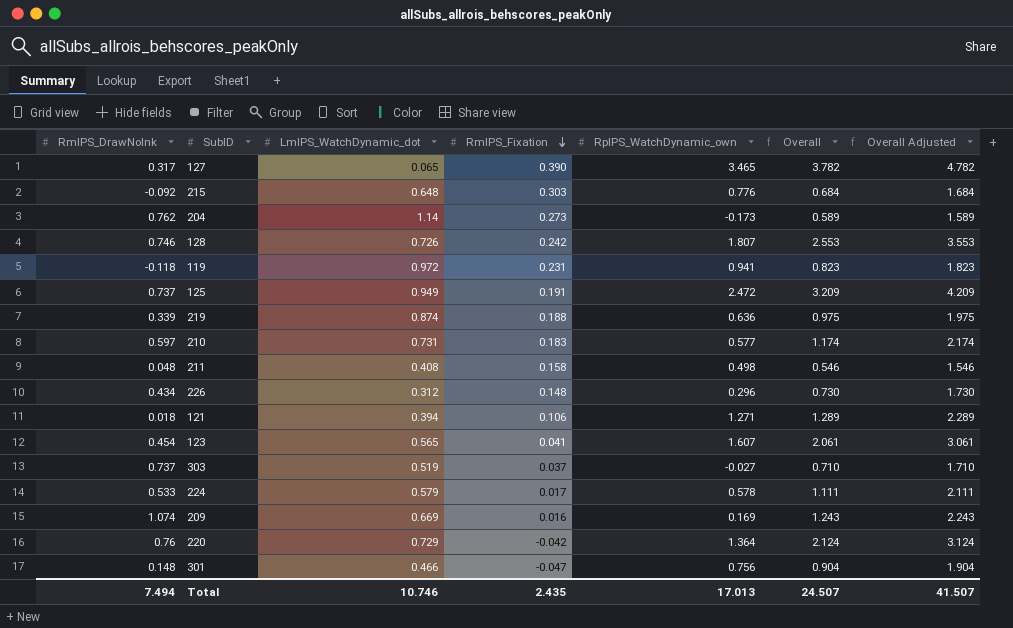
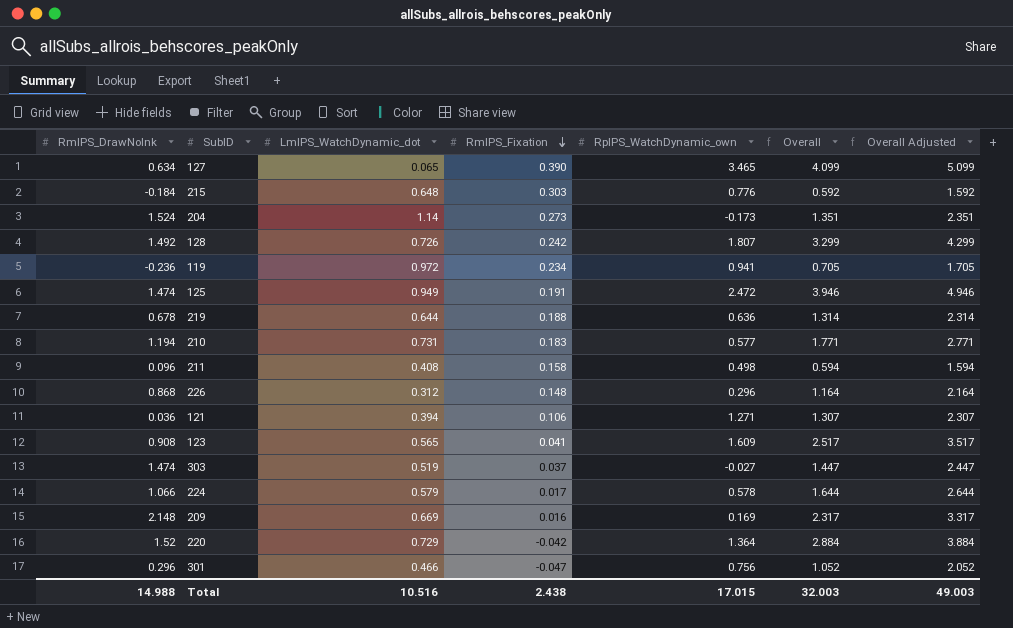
127 | RmIPS_DrawNoInk: 0.317 -> 0.634
127 | Overall: 3.782 -> 4.099
127 | Overall Adjusted: 4.782 -> 5.099
215 | RmIPS_DrawNoInk: -0.092 -> -0.184
215 | Overall: 0.684 -> 0.592
215 | Overall Adjusted: 1.684 -> 1.592
204 | RmIPS_DrawNoInk: 0.762 -> 1.524
204 | Overall: 0.589 -> 1.351
204 | Overall Adjusted: 1.589 -> 2.351
128 | RmIPS_DrawNoInk: 0.746 -> 1.492
128 | Overall: 2.553 -> 3.299
128 | Overall Adjusted: 3.553 -> 4.299
119 | RmIPS_DrawNoInk: -0.118 -> -0.236
119 | RmIPS_Fixation: 0.231 -> 0.234
119 | Overall: 0.823 -> 0.705
119 | Overall Adjusted: 1.823 -> 1.705
125 | RmIPS_DrawNoInk: 0.737 -> 1.474
125 | Overall: 3.209 -> 3.946
125 | Overall Adjusted: 4.209 -> 4.946
219 | RmIPS_DrawNoInk: 0.339 -> 0.678
219 | LmIPS_WatchDynamic_dot: 0.874 -> 0.644
219 | Overall: 0.975 -> 1.314
219 | Overall Adjusted: 1.975 -> 2.314
210 | RmIPS_DrawNoInk: 0.597 -> 1.194
210 | Overall: 1.174 -> 1.771
210 | Overall Adjusted: 2.174 -> 2.771
211 | RmIPS_DrawNoInk: 0.048 -> 0.096
211 | Overall: 0.546 -> 0.594
211 | Overall Adjusted: 1.546 -> 1.594
226 | RmIPS_DrawNoInk: 0.434 -> 0.868
226 | Overall: 0.730 -> 1.164
226 | Overall Adjusted: 1.730 -> 2.164
121 | RmIPS_DrawNoInk: 0.018 -> 0.036
121 | Overall: 1.289 -> 1.307
121 | Overall Adjusted: 2.289 -> 2.307
123 | RmIPS_DrawNoInk: 0.454 -> 0.908
123 | RpIPS_WatchDynamic_own: 1.607 -> 1.609
123 | Overall: 2.061 -> 2.517
123 | Overall Adjusted: 3.061 -> 3.517
303 | RmIPS_DrawNoInk: 0.737 -> 1.474
303 | Overall: 0.710 -> 1.447
303 | Overall Adjusted: 1.710 -> 2.447
224 | RmIPS_DrawNoInk: 0.533 -> 1.066
224 | Overall: 1.111 -> 1.644
224 | Overall Adjusted: 2.111 -> 2.644
209 | RmIPS_DrawNoInk: 1.074 -> 2.148
209 | Overall: 1.243 -> 2.317
209 | Overall Adjusted: 2.243 -> 3.317
220 | RmIPS_DrawNoInk: 0.76 -> 1.52
220 | Overall: 2.124 -> 2.884
220 | Overall Adjusted: 3.124 -> 3.884
301 | RmIPS_DrawNoInk: 0.148 -> 0.296
301 | Overall: 0.904 -> 1.052
301 | Overall Adjusted: 1.904 -> 2.052
Total | RmIPS_DrawNoInk: 7.494 -> 14.988
Total | LmIPS_WatchDynamic_dot: 10.746 -> 10.516
Total | RmIPS_Fixation: 2.435 -> 2.438
Total | RpIPS_WatchDynamic_own: 17.013 -> 17.015
Total | Overall: 24.507 -> 32.003
Total | Overall Adjusted: 41.507 -> 49.003

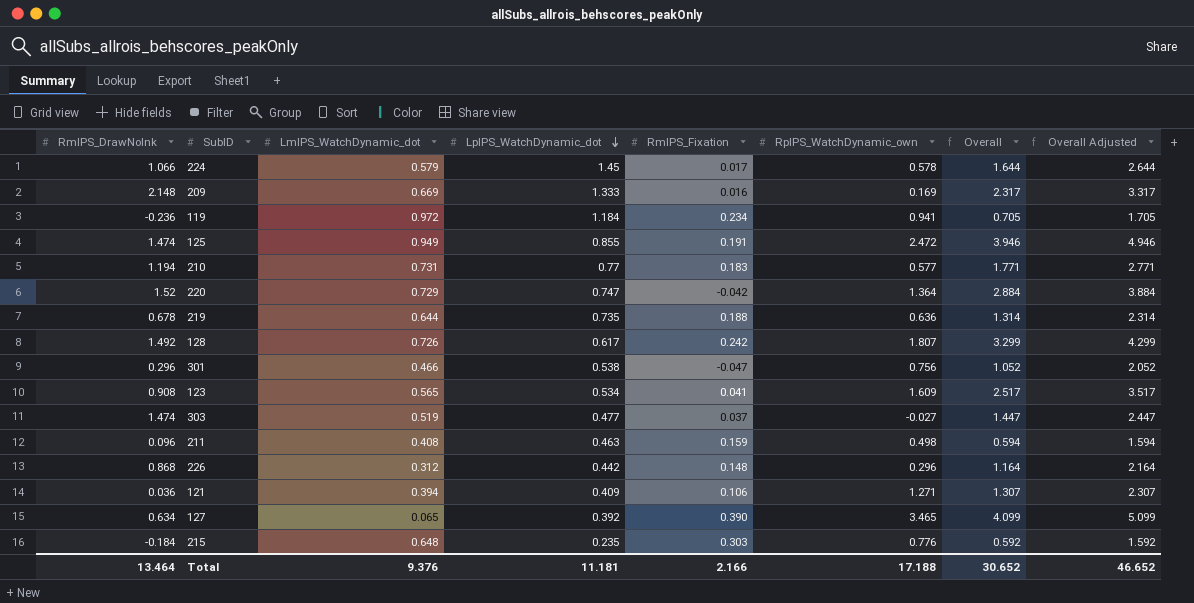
row order: RmIPS_Fixation descending -> LpIPS_WatchDynamic_dot descending
column LpIPS_WatchDynamic_dot | position: none -> 4
row 204: 1.524 | 1.14 | 0.273 | -0.173 | 1.351 | 2.351 -> none
211 | RmIPS_Fixation: 0.158 -> 0.159
Total | RmIPS_DrawNoInk: 14.988 -> 13.464
Total | LmIPS_WatchDynamic_dot: 10.516 -> 9.376
Total | RmIPS_Fixation: 2.438 -> 2.166
Total | RpIPS_WatchDynamic_own: 17.015 -> 17.188
Total | Overall: 32.003 -> 30.652
Total | Overall Adjusted: 49.003 -> 46.652

